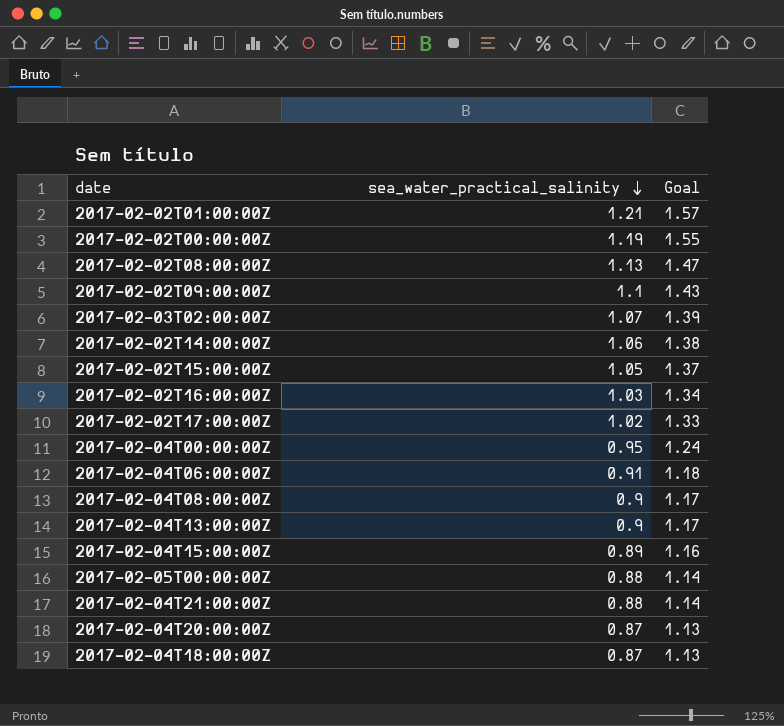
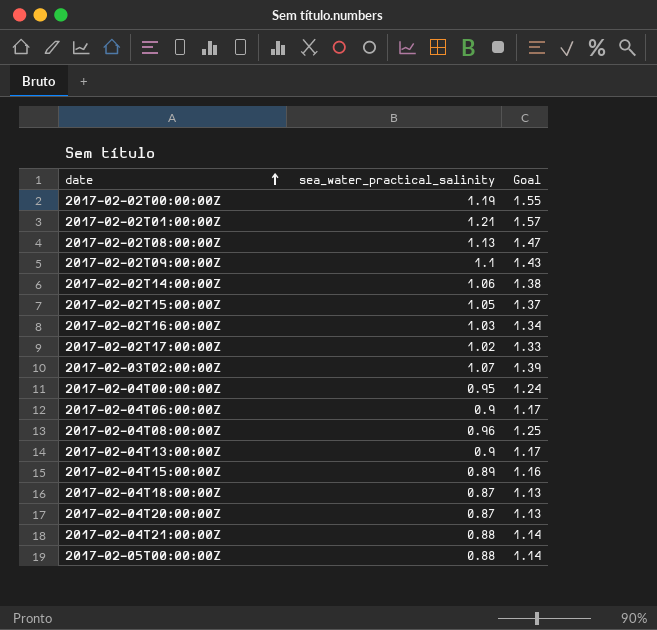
row order: sea_water_practical_salinity descending -> date ascending
2017-02-04T06:00:00Z | sea_water_practical_salinity: 0.91 -> 0.9
2017-02-04T06:00:00Z | Goal: 1.18 -> 1.17
2017-02-04T08:00:00Z | sea_water_practical_salinity: 0.9 -> 0.96
2017-02-04T08:00:00Z | Goal: 1.17 -> 1.25

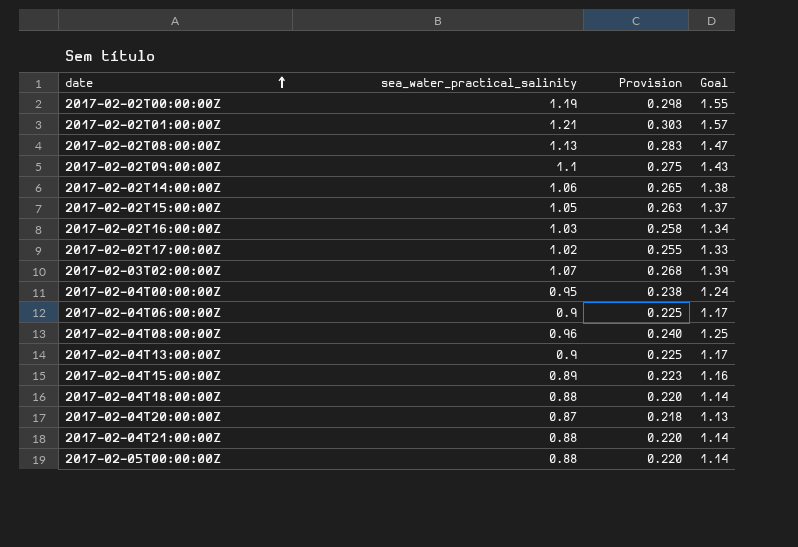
column Provision | formula: none -> [sea_water_practical_salinity] * 0.25
2017-02-04T18:00:00Z | sea_water_practical_salinity: 0.87 -> 0.88
2017-02-04T18:00:00Z | Goal: 1.13 -> 1.14

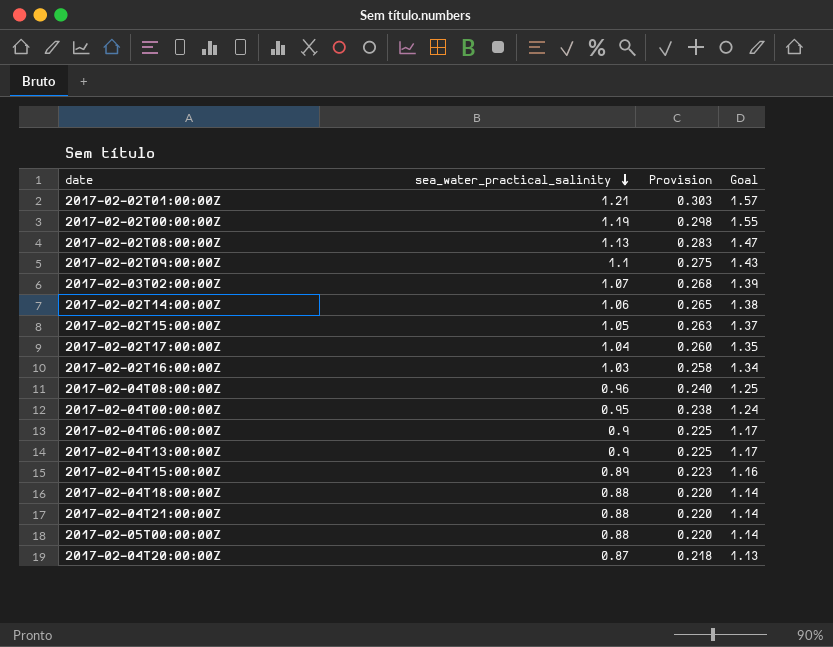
row order: date ascending -> sea_water_practical_salinity descending
2017-02-02T17:00:00Z | sea_water_practical_salinity: 1.02 -> 1.04
2017-02-02T17:00:00Z | Provision: 0.255 -> 0.260
2017-02-02T17:00:00Z | Goal: 1.33 -> 1.35

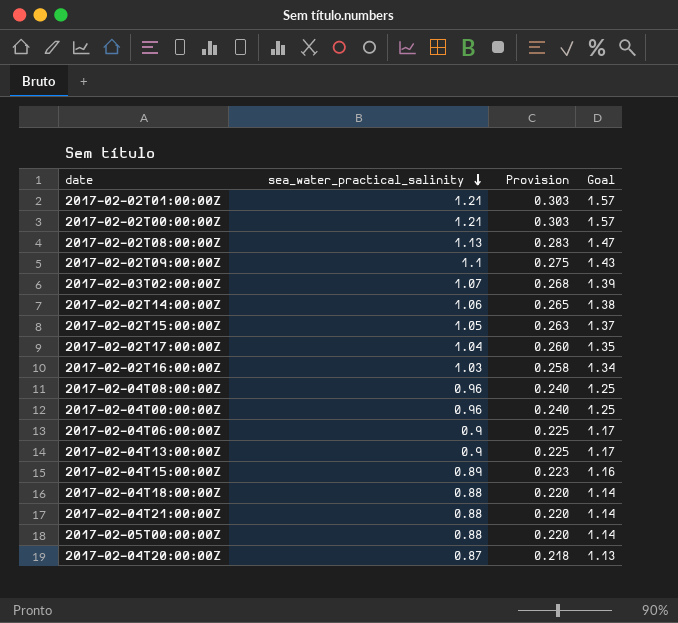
2017-02-02T00:00:00Z | sea_water_practical_salinity: 1.19 -> 1.21
2017-02-02T00:00:00Z | Provision: 0.298 -> 0.303
2017-02-02T00:00:00Z | Goal: 1.55 -> 1.57
2017-02-04T00:00:00Z | sea_water_practical_salinity: 0.95 -> 0.96
2017-02-04T00:00:00Z | Provision: 0.238 -> 0.240
2017-02-04T00:00:00Z | Goal: 1.24 -> 1.25

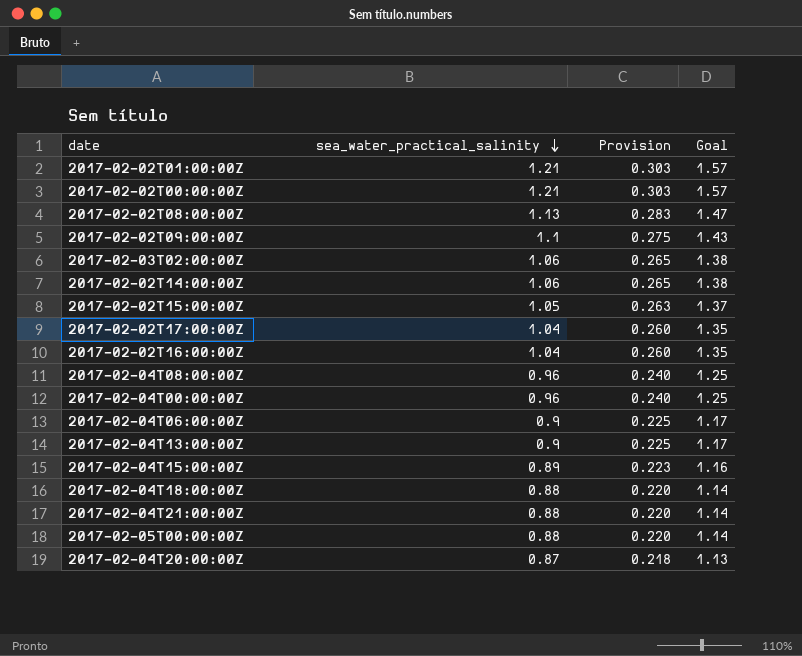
2017-02-03T02:00:00Z | sea_water_practical_salinity: 1.07 -> 1.06
2017-02-03T02:00:00Z | Provision: 0.268 -> 0.265
2017-02-03T02:00:00Z | Goal: 1.39 -> 1.38
2017-02-02T16:00:00Z | sea_water_practical_salinity: 1.03 -> 1.04
2017-02-02T16:00:00Z | Provision: 0.258 -> 0.260
2017-02-02T16:00:00Z | Goal: 1.34 -> 1.35

